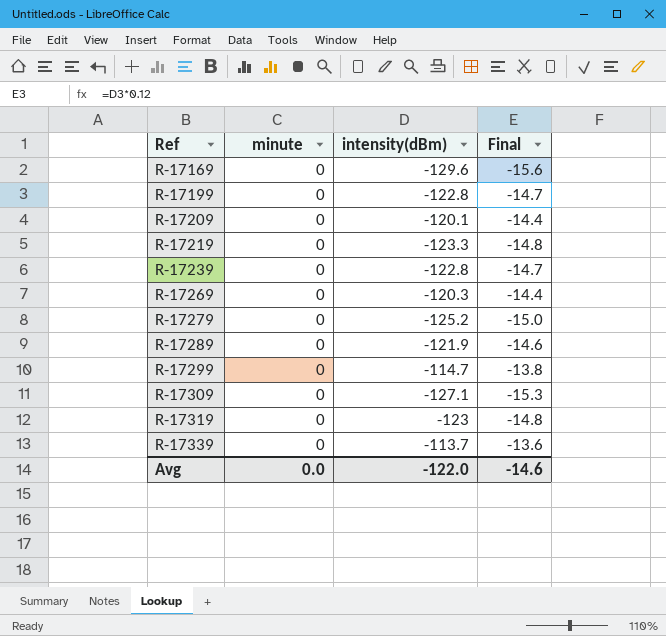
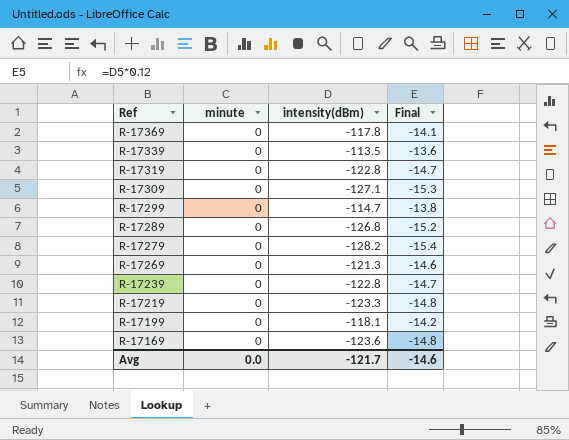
row order: Ref ascending -> Ref descending
row R-17209: 0 | -120.1 | -14.4 -> none
row R-17369: none -> 0 | -117.8 | -14.1
R-17339 | intensity(dBm): -113.7 -> -113.5
R-17319 | intensity(dBm): -123 -> -122.8
R-17319 | Final: -14.8 -> -14.7
R-17289 | intensity(dBm): -121.9 -> -126.8
R-17289 | Final: -14.6 -> -15.2
R-17279 | intensity(dBm): -125.2 -> -128.2
R-17279 | Final: -15.0 -> -15.4
R-17269 | intensity(dBm): -120.3 -> -121.3
R-17269 | Final: -14.4 -> -14.6
R-17199 | intensity(dBm): -122.8 -> -118.1
R-17199 | Final: -14.7 -> -14.2
R-17169 | intensity(dBm): -129.6 -> -123.6
R-17169 | Final: -15.6 -> -14.8
Avg | intensity(dBm): -122.0 -> -121.7

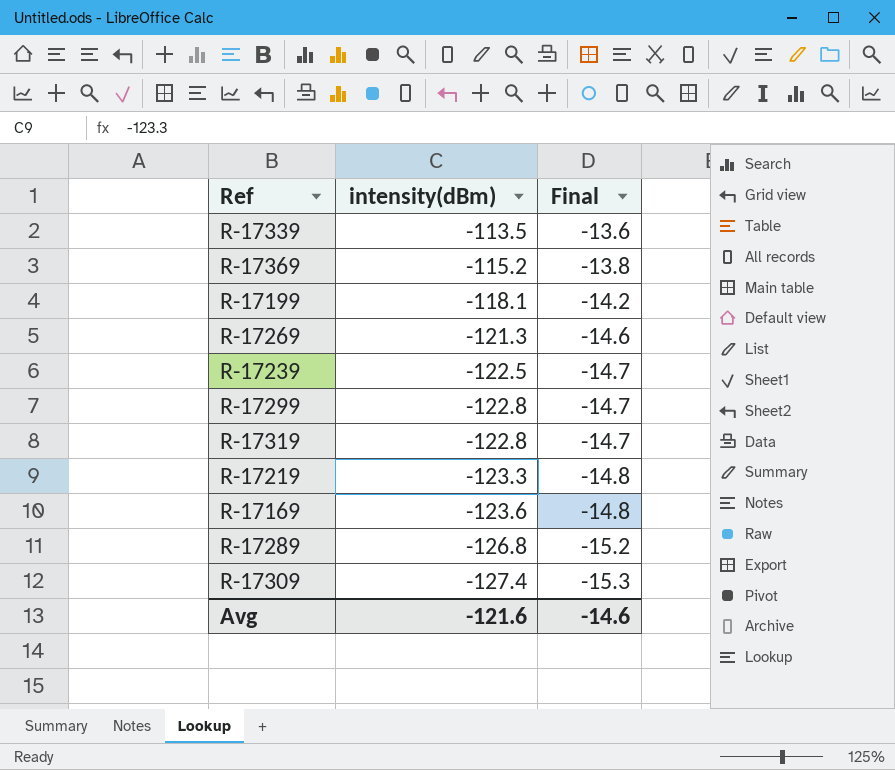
row order: Ref descending -> intensity(dBm) descending
column minute | position: 2 -> none
row R-17279: 0 | -128.2 | -15.4 -> none
R-17369 | intensity(dBm): -117.8 -> -115.2
R-17369 | Final: -14.1 -> -13.8
R-17239 | intensity(dBm): -122.8 -> -122.5
R-17299 | intensity(dBm): -114.7 -> -122.8
R-17299 | Final: -13.8 -> -14.7
R-17309 | intensity(dBm): -127.1 -> -127.4
Avg | intensity(dBm): -121.7 -> -121.6

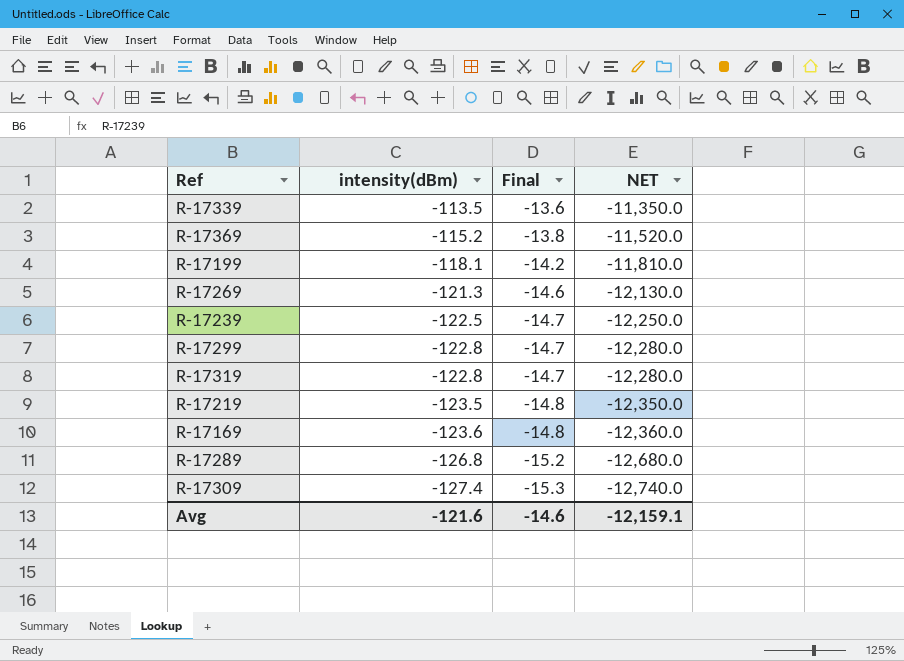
column NET | formula: none -> [intensity(dBm)] * 100
R-17219 | intensity(dBm): -123.3 -> -123.5

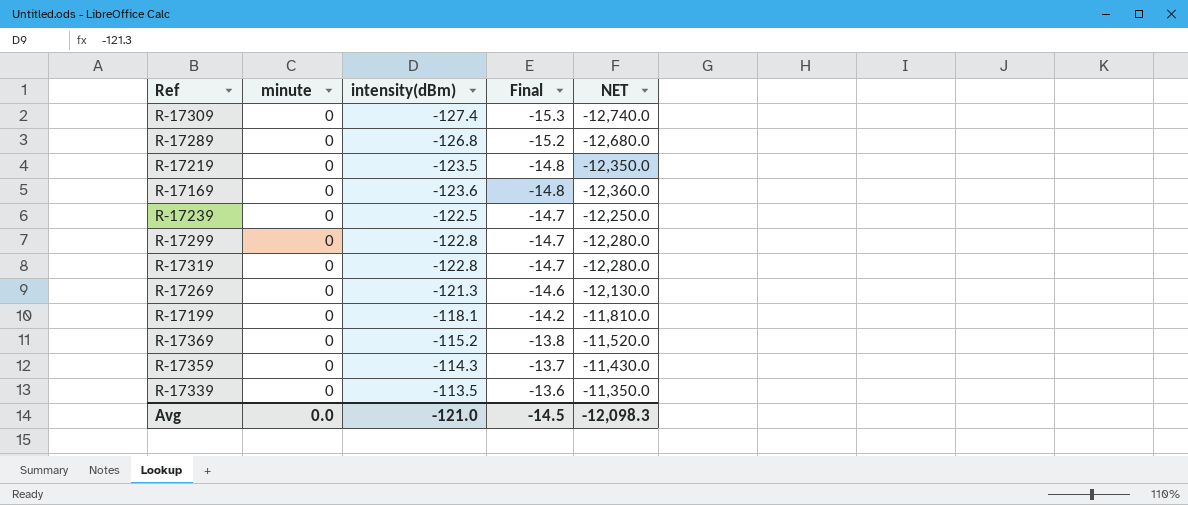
row order: intensity(dBm) descending -> Final ascending
column minute | position: none -> 2
row R-17359: none -> 0 | -114.3 | -13.7 | -11,430.0
Avg | intensity(dBm): -121.6 -> -121.0
Avg | Final: -14.6 -> -14.5
Avg | NET: -12,159.1 -> -12,098.3

